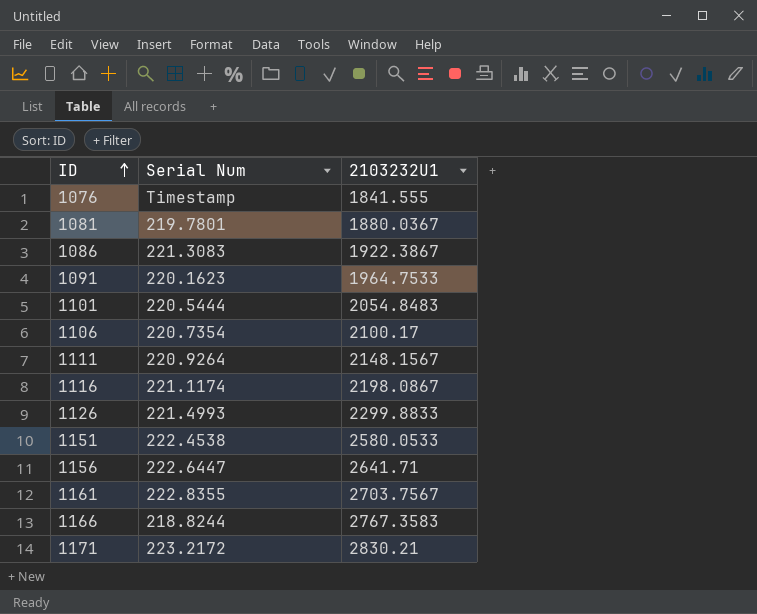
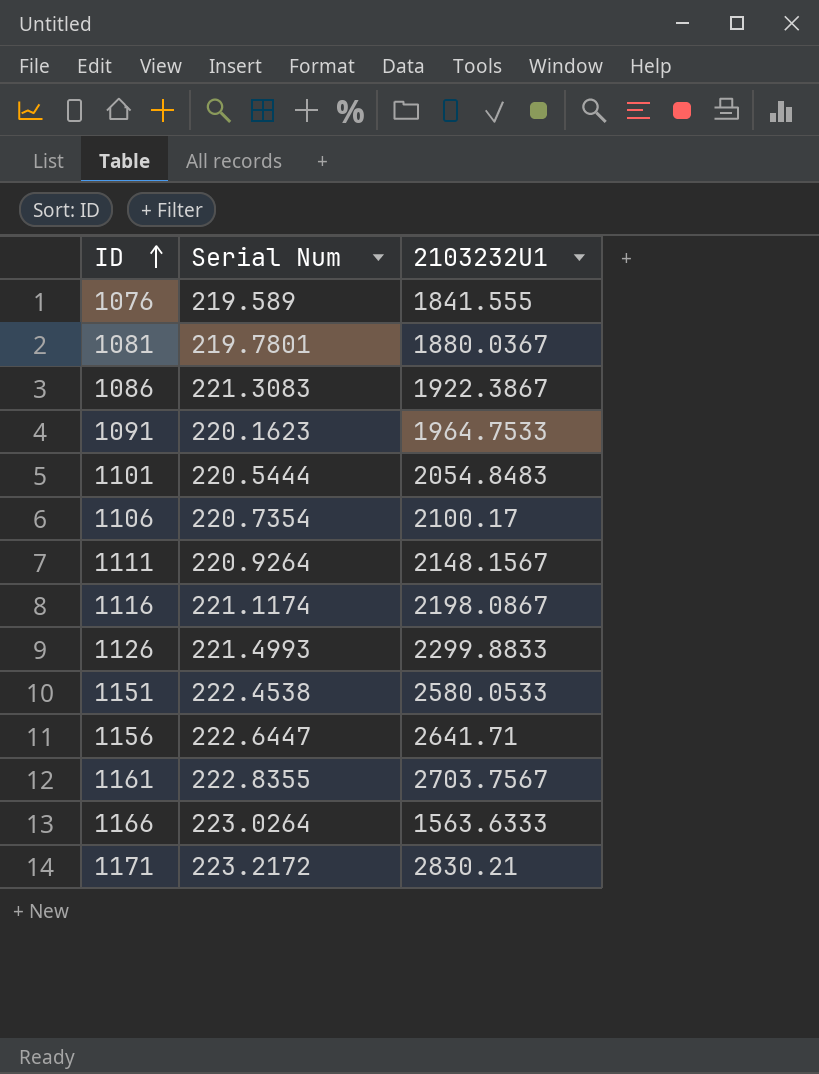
1076 | Serial Num: Timestamp -> 219.589
1166 | Serial Num: 218.8244 -> 223.0264
1166 | 2103232U1: 2767.3583 -> 1563.6333

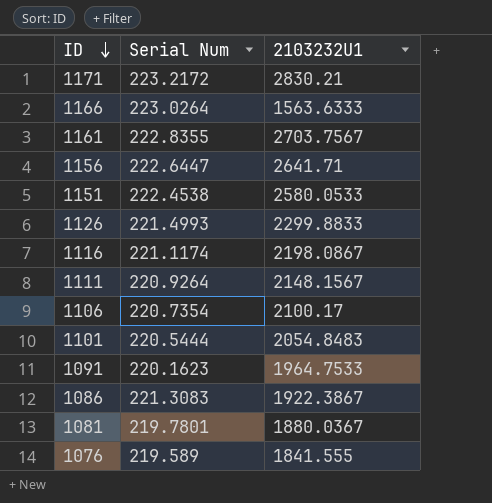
row order: ID ascending -> ID descending

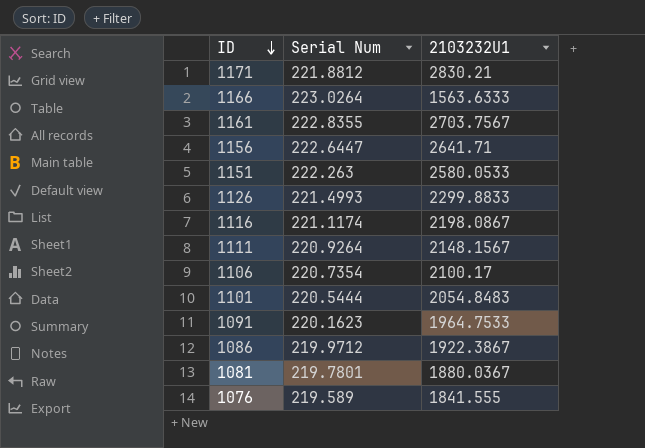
1171 | Serial Num: 223.2172 -> 221.8812
1151 | Serial Num: 222.4538 -> 222.263
1086 | Serial Num: 221.3083 -> 219.9712

